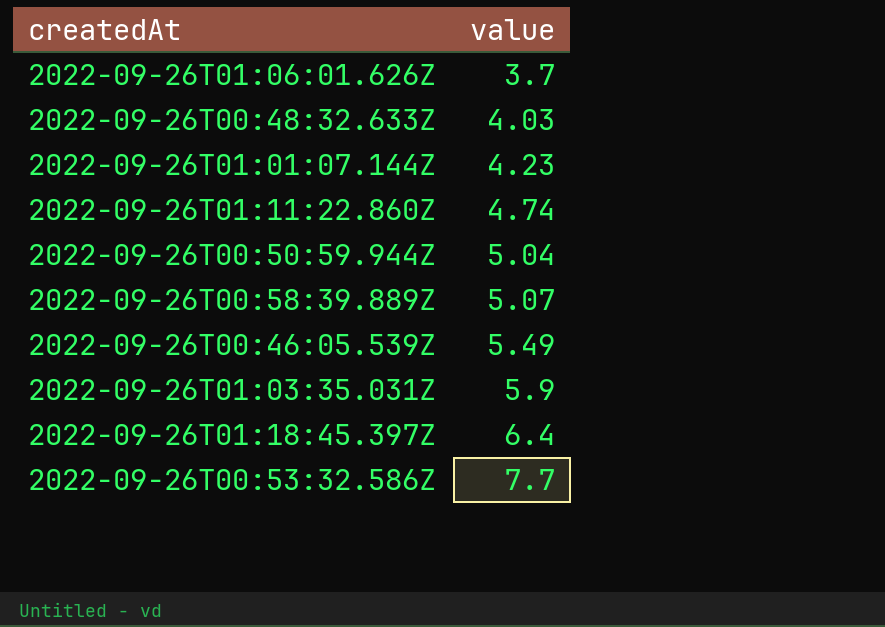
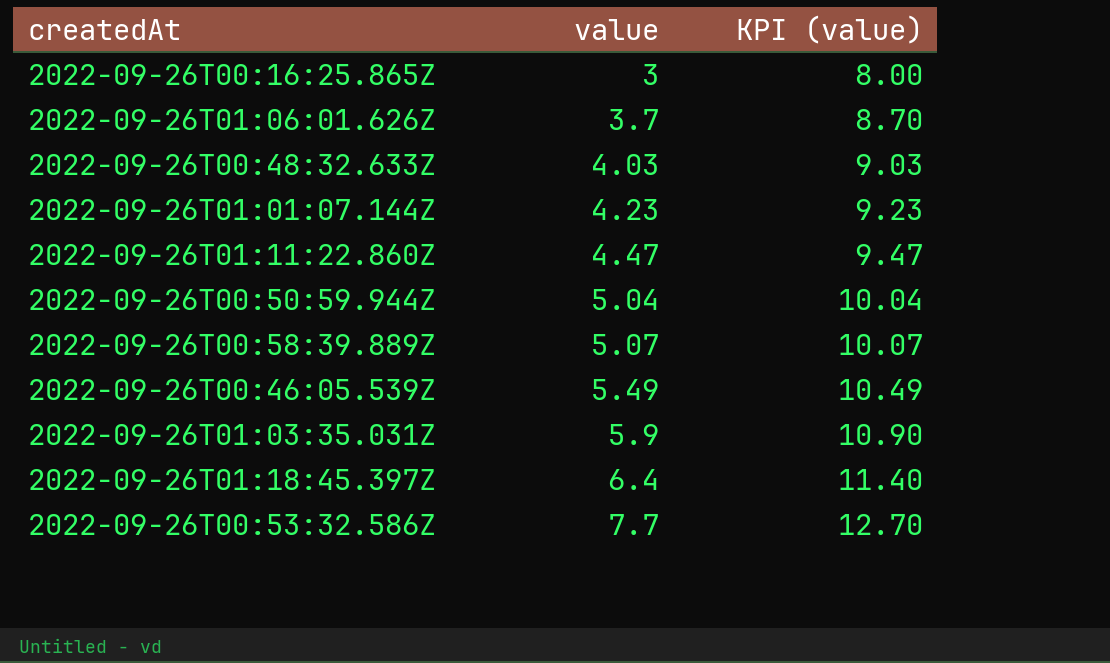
column KPI (value) | formula: none -> [value] + 5
row 2022-09-26T00:16:25.865Z: none -> 3 | 8.00
2022-09-26T01:11:22.860Z | value: 4.74 -> 4.47

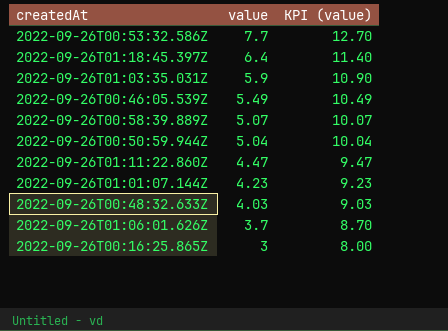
row order: value ascending -> value descending

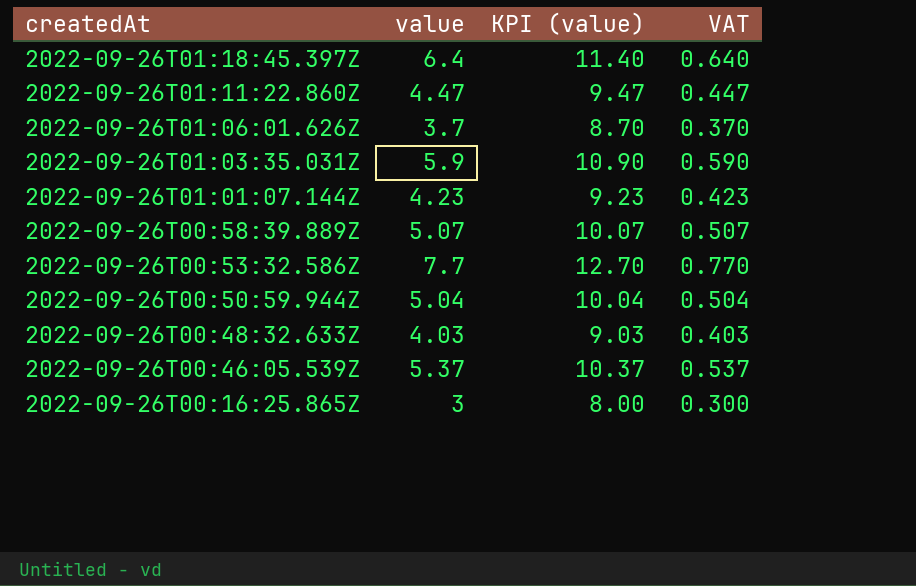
row order: value descending -> createdAt descending
column VAT | formula: none -> [value] * 0.1
2022-09-26T00:46:05.539Z | value: 5.49 -> 5.37
2022-09-26T00:46:05.539Z | KPI (value): 10.49 -> 10.37

